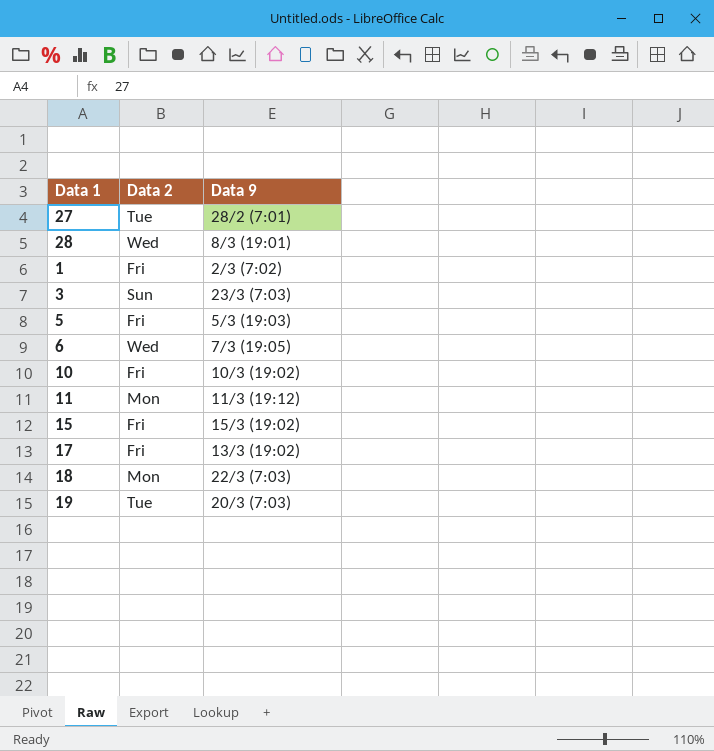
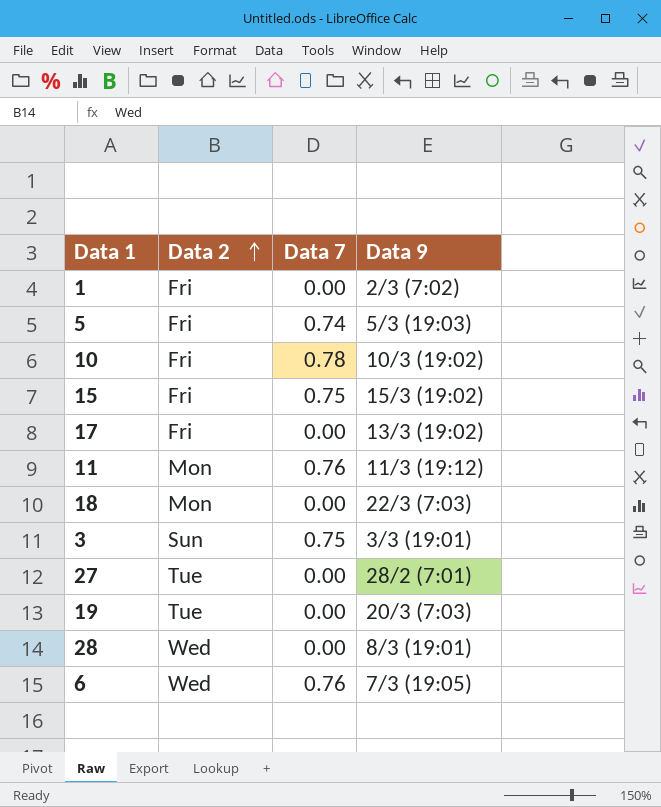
row order: none -> Data 2 ascending
column Data 7 | position: none -> 3
3 | Data 9: 23/3 (7:03) -> 3/3 (19:01)

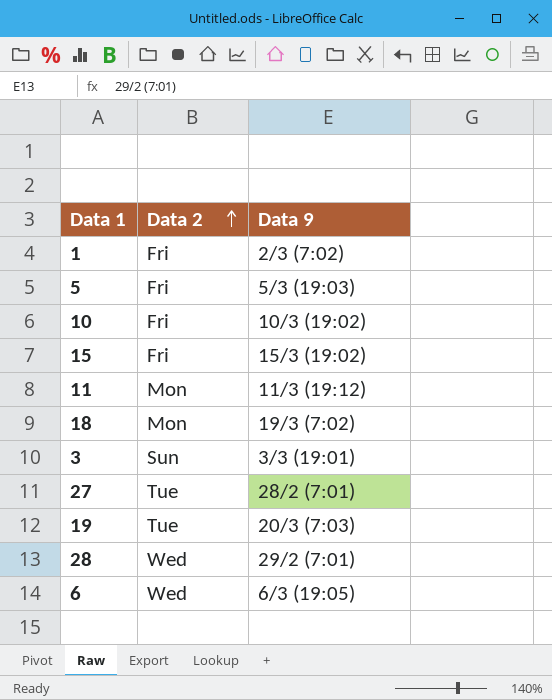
column Data 7 | position: 3 -> none
row 17: Fri | 0.00 | 13/3 (19:02) -> none
18 | Data 9: 22/3 (7:03) -> 19/3 (7:02)
28 | Data 9: 8/3 (19:01) -> 29/2 (7:01)
6 | Data 9: 7/3 (19:05) -> 6/3 (19:05)

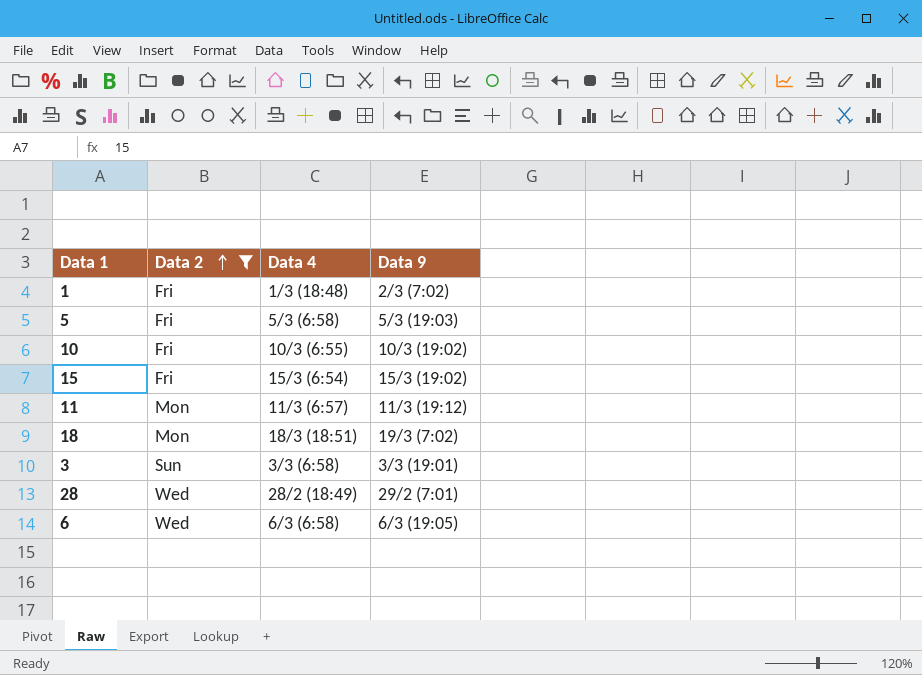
filter: none -> Data 2 != Tue
column Data 4 | position: none -> 3

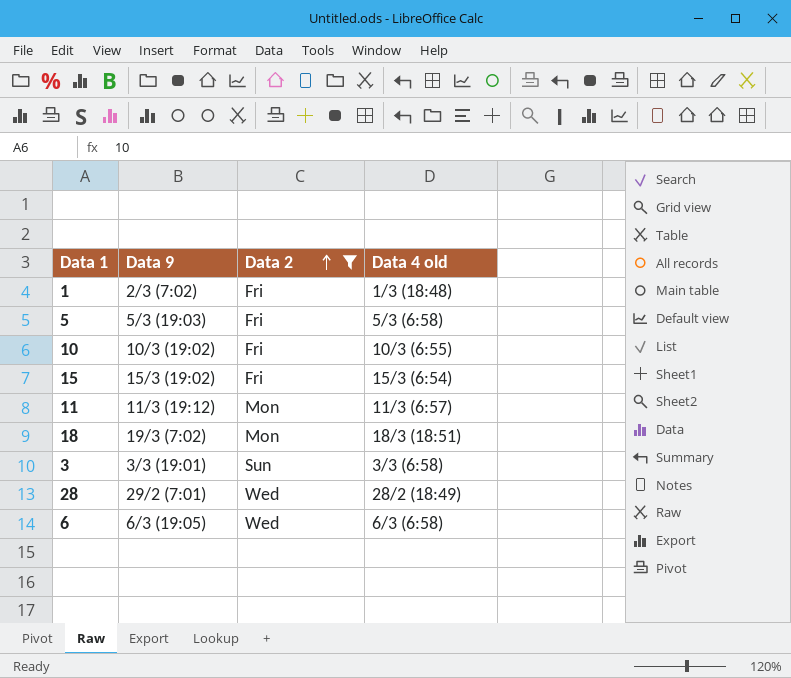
column Data 9 | position: 4 -> 2
column name: Data 4 -> Data 4 old

